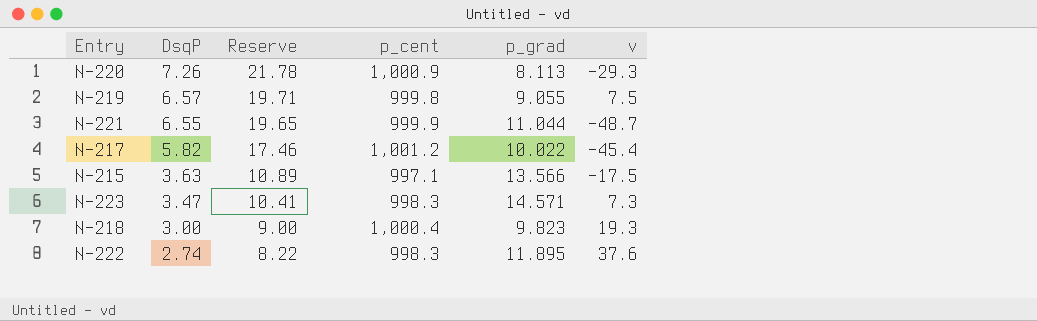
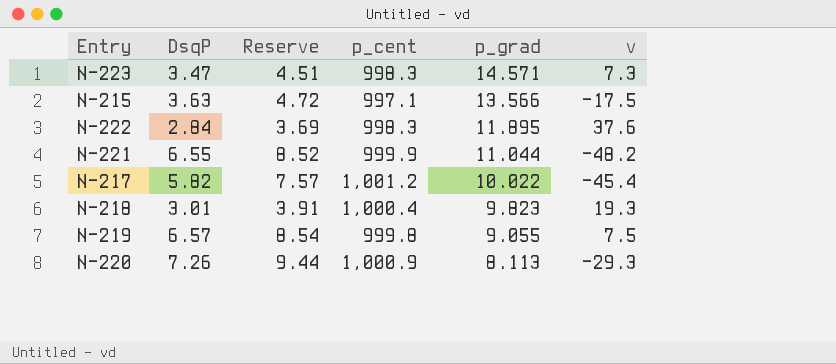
row order: DsqP descending -> p_grad descending
column Reserve | formula: [DsqP] * 3 -> [DsqP] * 1.3
N-222 | DsqP: 2.74 -> 2.84
N-221 | v: -48.7 -> -48.2
N-218 | DsqP: 3.00 -> 3.01

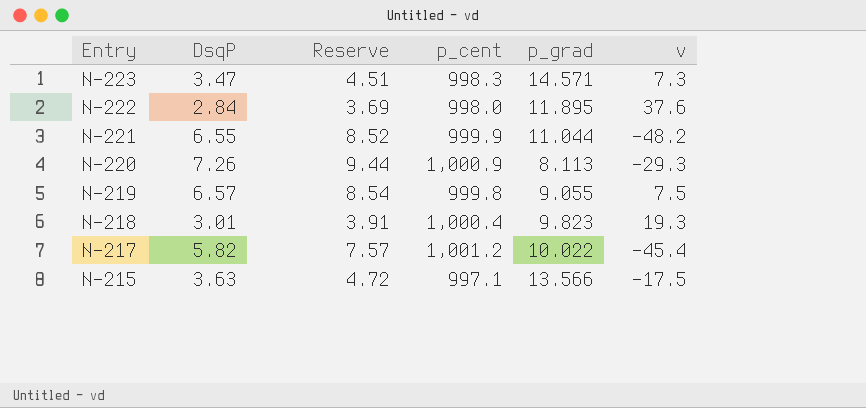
row order: p_grad descending -> Entry descending
N-222 | p_cent: 998.3 -> 998.0

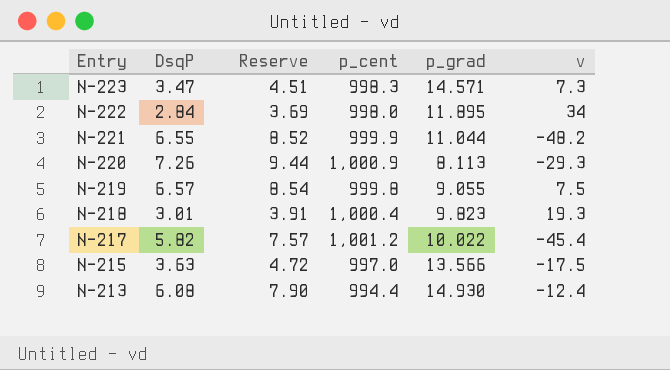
N-222 | v: 37.6 -> 34
N-215 | p_cent: 997.1 -> 997.0
row N-213: none -> 6.08 | 7.90 | 994.4 | 14.930 | -12.4

